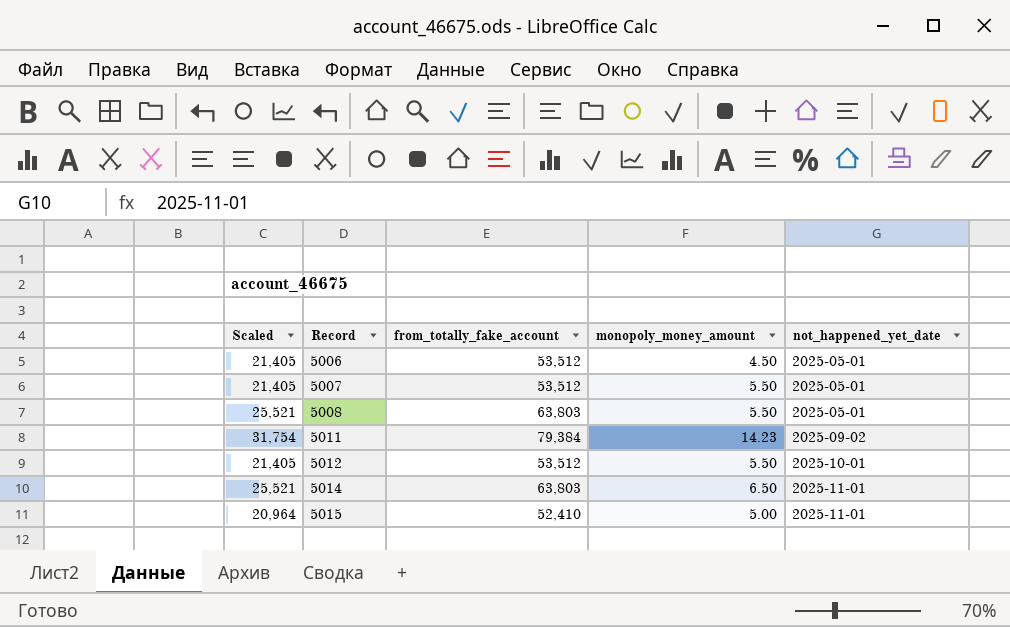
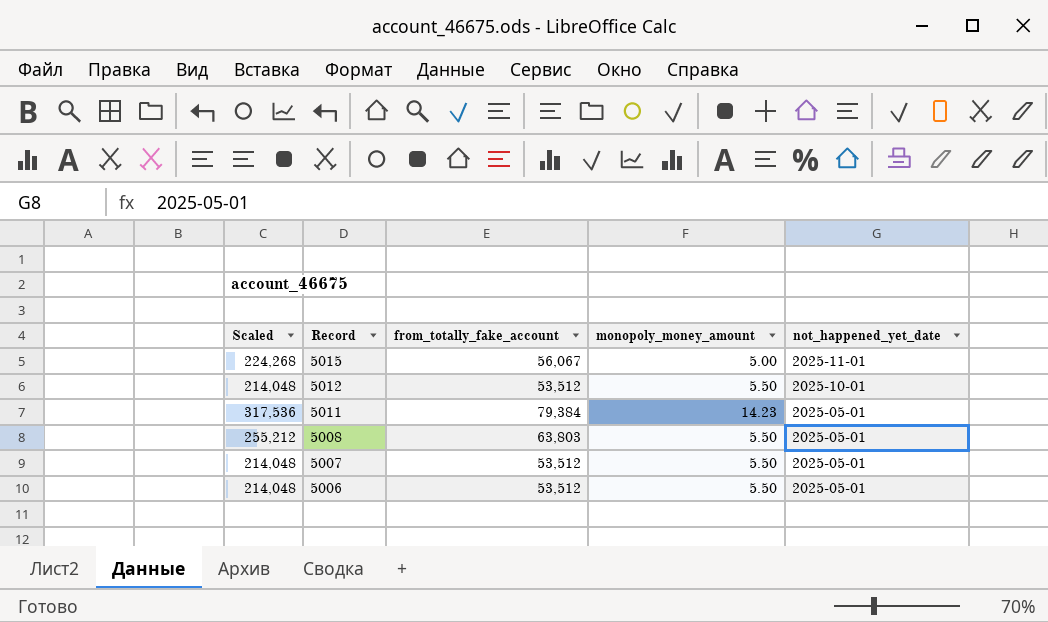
row order: Record ascending -> Record descending
column Scaled | formula: [from_totally_fake_account] * 0.4 -> [from_totally_fake_account] * 4
row 5014: 25,521 | 63,803 | 6.50 | 2025-11-01 -> none
5015 | from_totally_fake_account: 52,410 -> 56,067
5011 | not_happened_yet_date: 2025-09-02 -> 2025-05-01
5006 | monopoly_money_amount: 4.50 -> 5.50

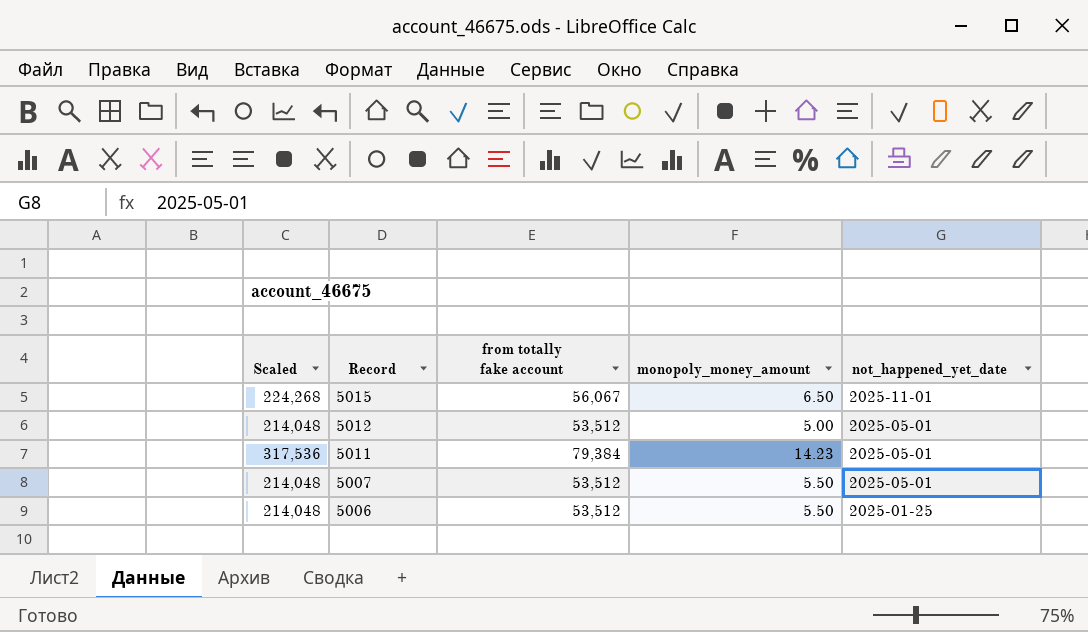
column name: from_totally_fake_account -> from totally fake account
row 5008: 255,212 | 63,803 | 5.50 | 2025-05-01 -> none
5015 | monopoly_money_amount: 5.00 -> 6.50
5012 | monopoly_money_amount: 5.50 -> 5.00
5012 | not_happened_yet_date: 2025-10-01 -> 2025-05-01
5006 | not_happened_yet_date: 2025-05-01 -> 2025-01-25

